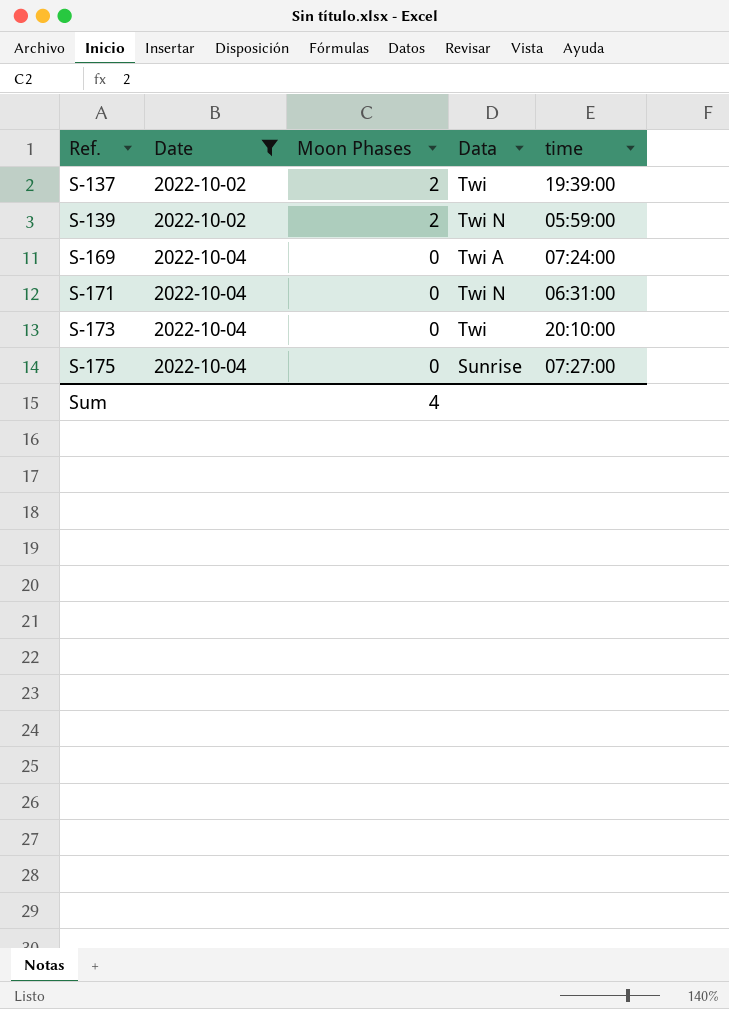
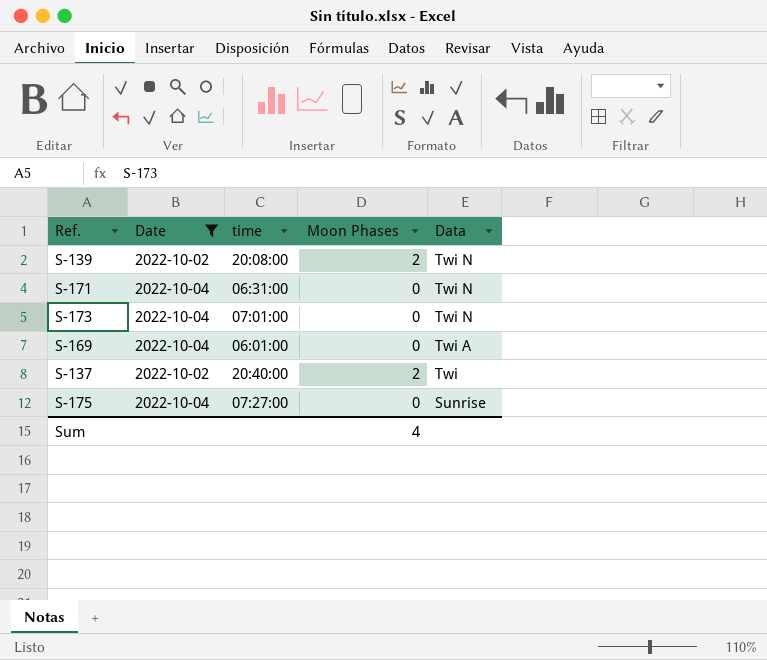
row order: Ref. ascending -> Data descending
column time | position: 5 -> 3
S-139 | time: 05:59:00 -> 20:08:00
S-173 | time: 20:10:00 -> 07:01:00
S-173 | Data: Twi -> Twi N
S-169 | time: 07:24:00 -> 06:01:00
S-137 | time: 19:39:00 -> 20:40:00

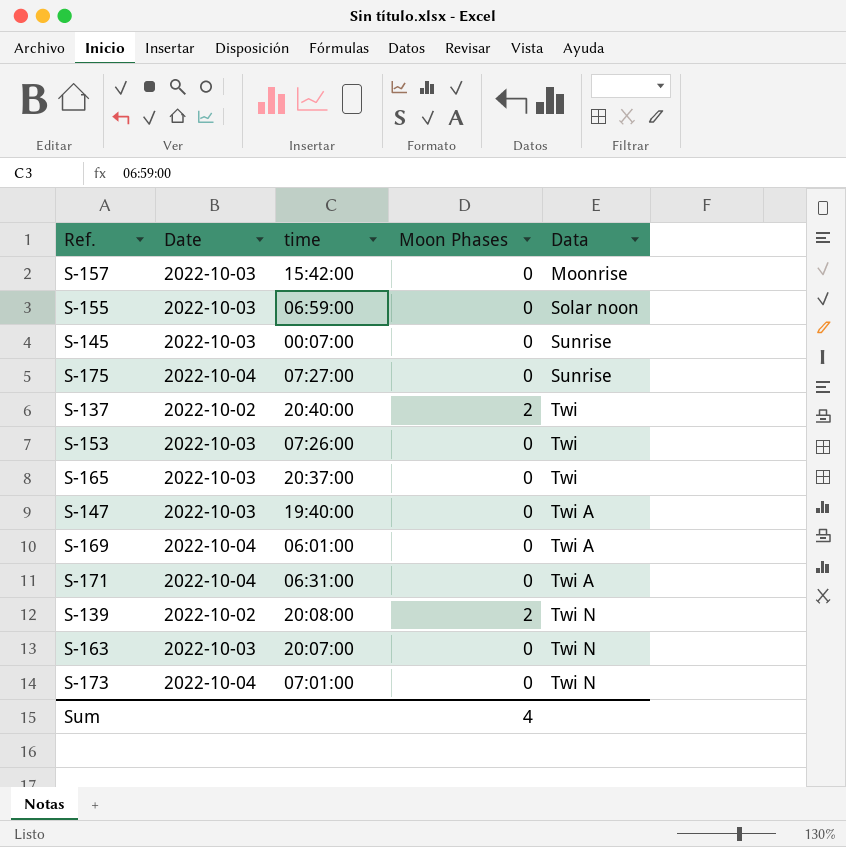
filter: Date != 2022-10-03 -> none
row order: Data descending -> Data ascending
S-171 | Data: Twi N -> Twi A

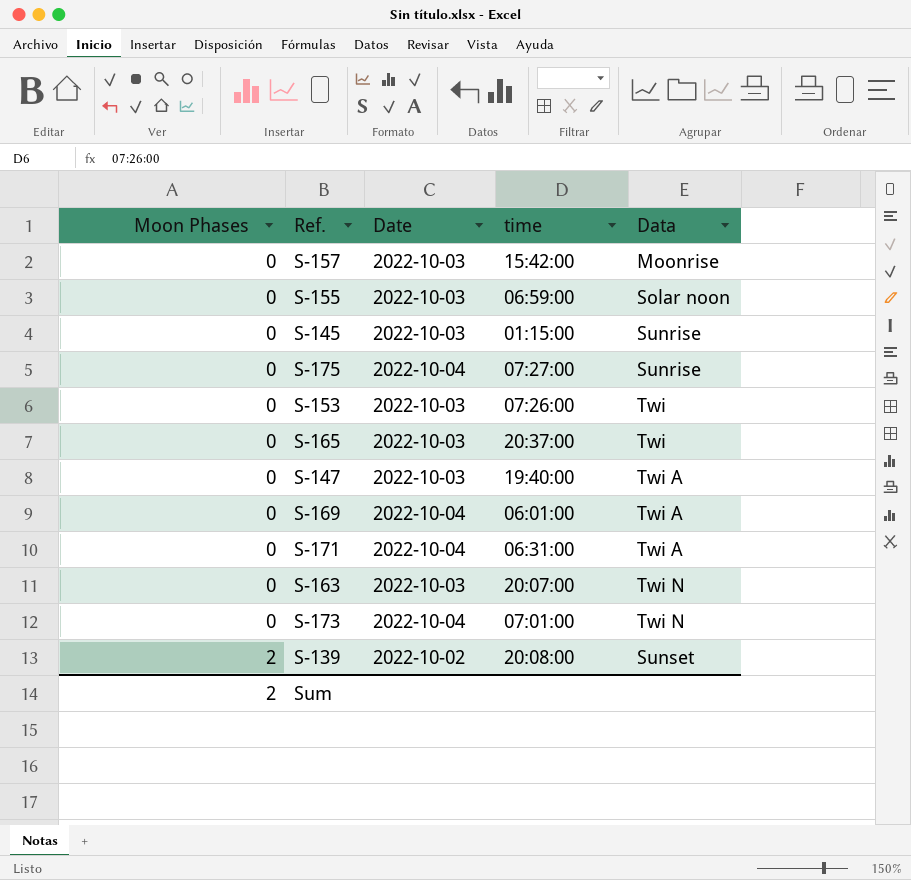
row order: Data ascending -> Moon Phases ascending
column Moon Phases | position: 4 -> 1
row S-137: 2022-10-02 | 20:40:00 | 2 | Twi -> none
S-145 | time: 00:07:00 -> 01:15:00
S-139 | Data: Twi N -> Sunset
Sum | Moon Phases: 4 -> 2

